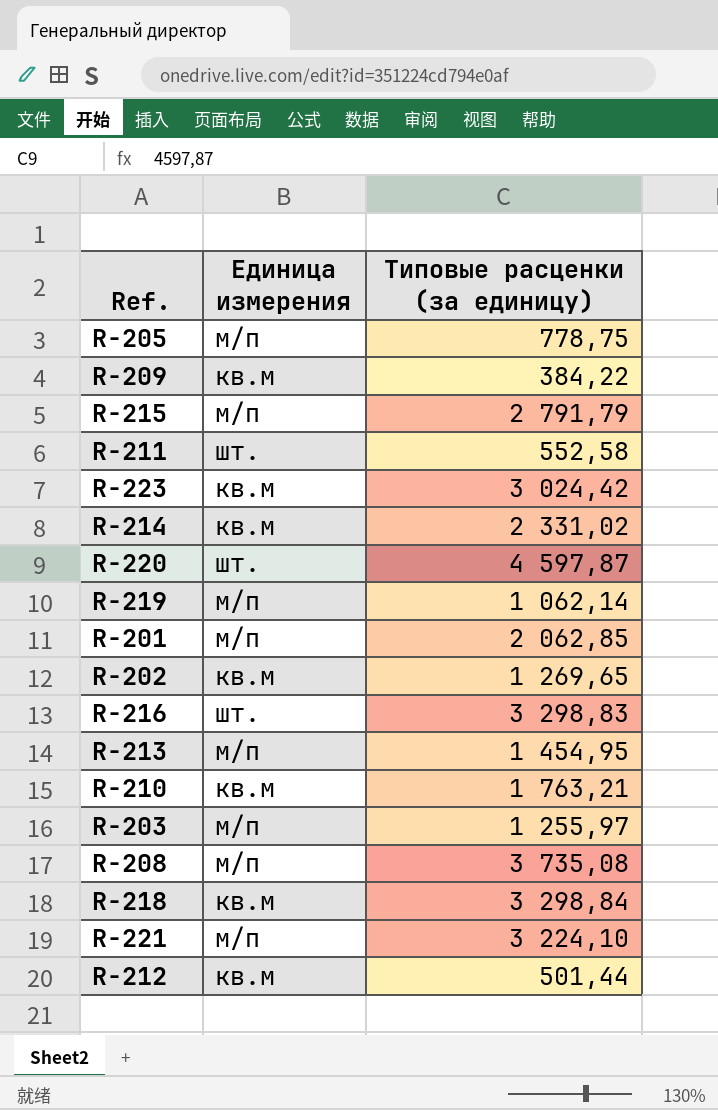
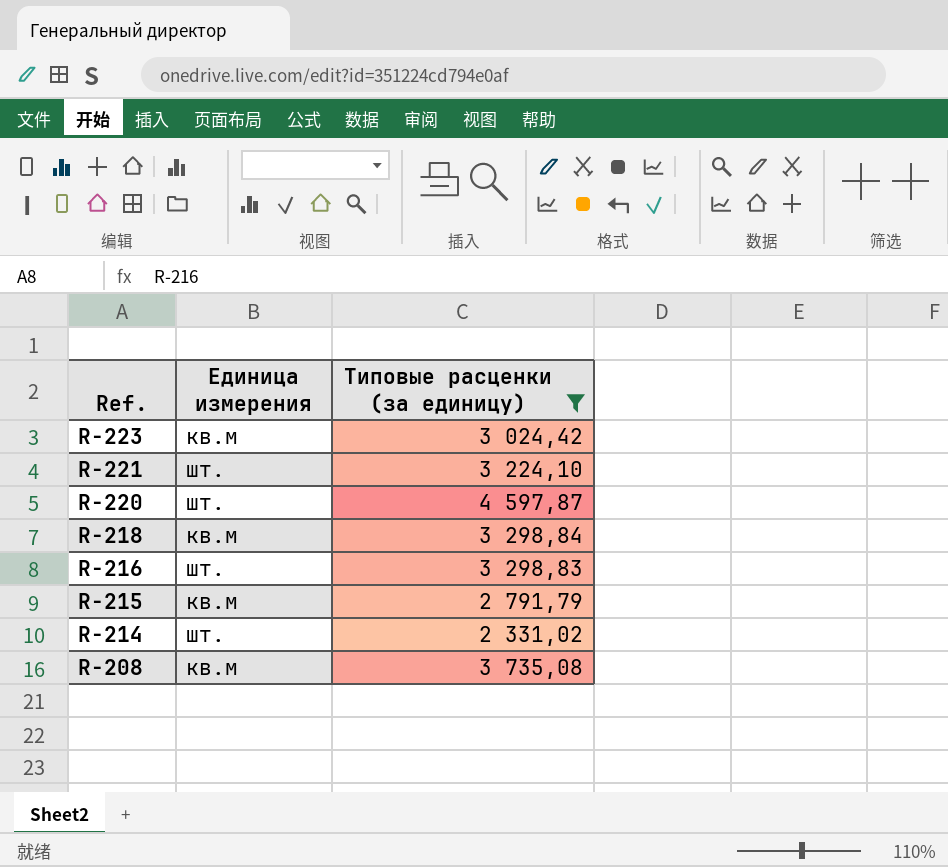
filter: none -> Типовые расценки (за единицу) >= 2 331,02
row order: none -> Ref. descending
R-221 | Единица измерения: м/п -> шт.
R-215 | Единица измерения: м/п -> кв.м
R-214 | Единица измерения: кв.м -> шт.
R-208 | Единица измерения: м/п -> кв.м

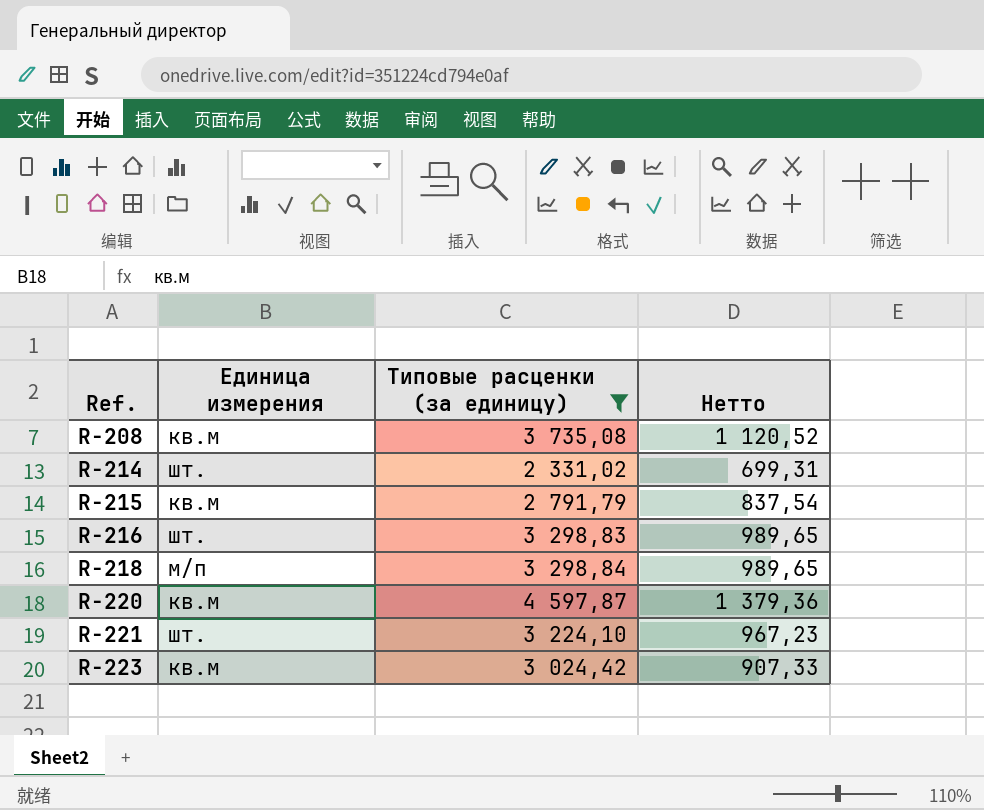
row order: Ref. descending -> Ref. ascending
column Нетто | formula: none -> [Типовые расценки (за единицу)] * 0,3
R-218 | Единица измерения: кв.м -> м/п
R-220 | Единица измерения: шт. -> кв.м

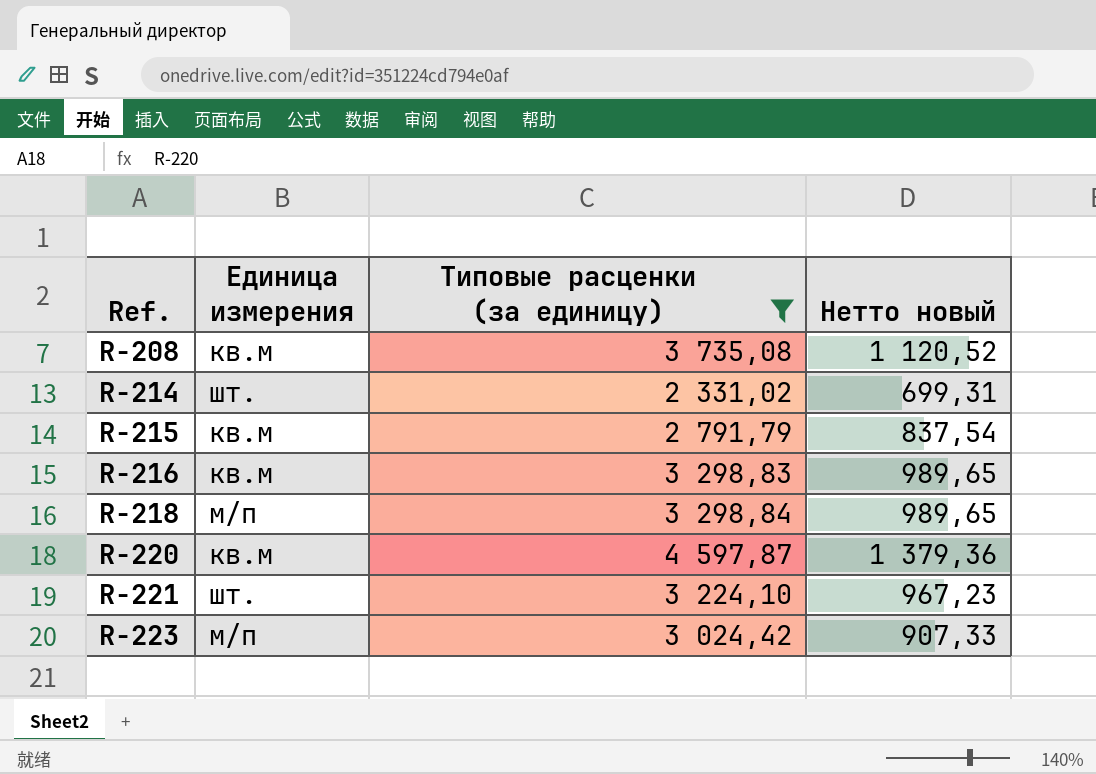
column name: Нетто -> Нетто новый
R-216 | Единица измерения: шт. -> кв.м
R-223 | Единица измерения: кв.м -> м/п

